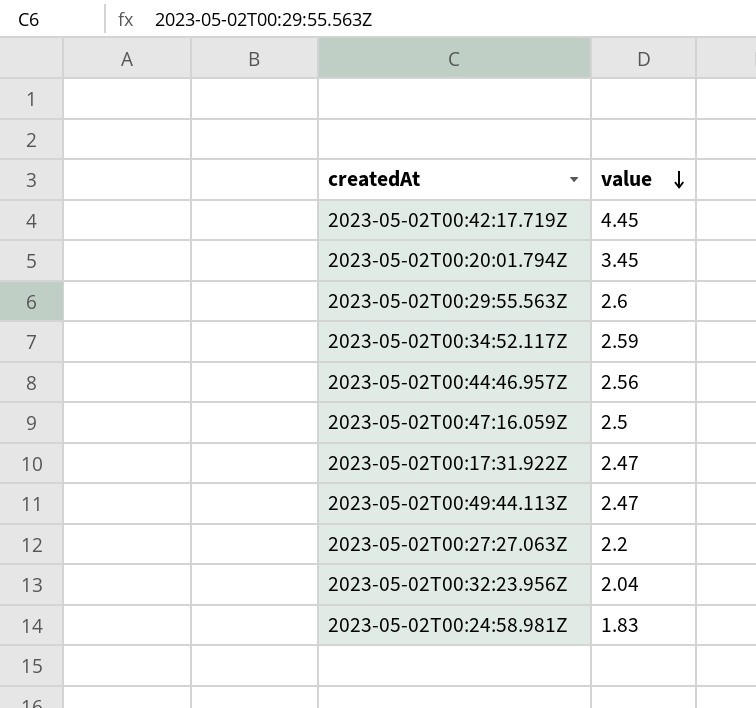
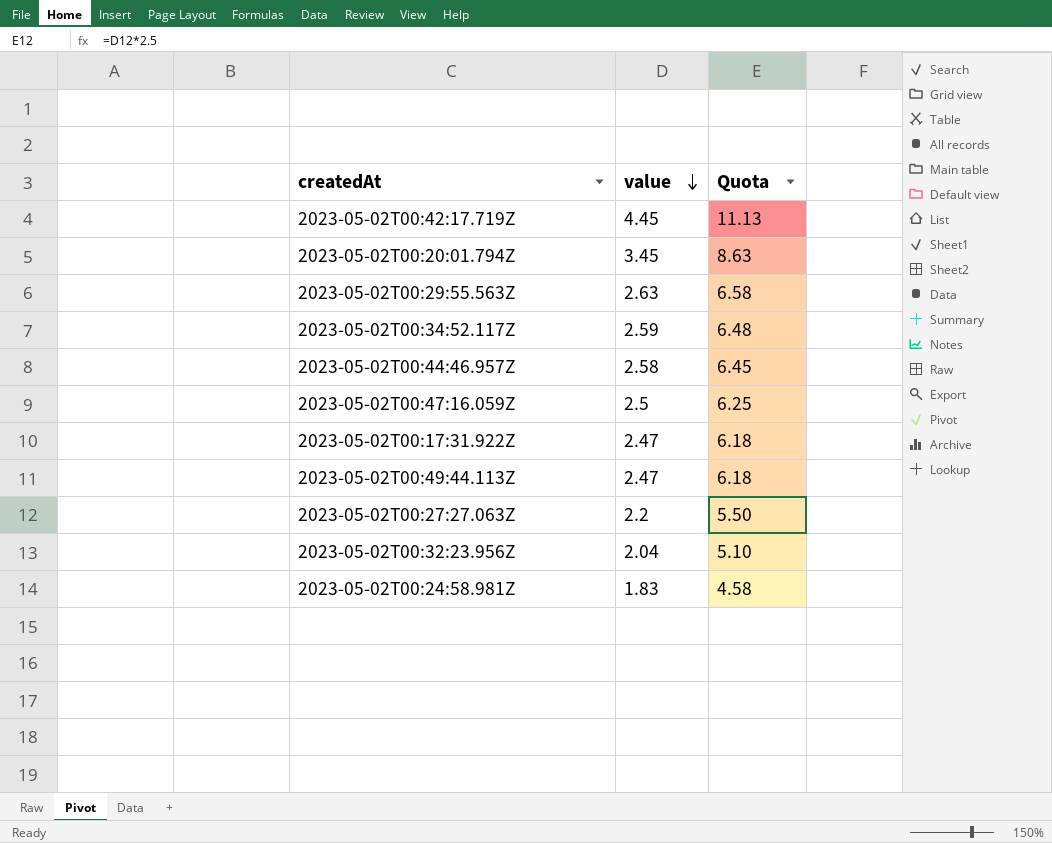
column Quota | formula: none -> [value] * 2.5
2023-05-02T00:29:55.563Z | value: 2.6 -> 2.63
2023-05-02T00:44:46.957Z | value: 2.56 -> 2.58

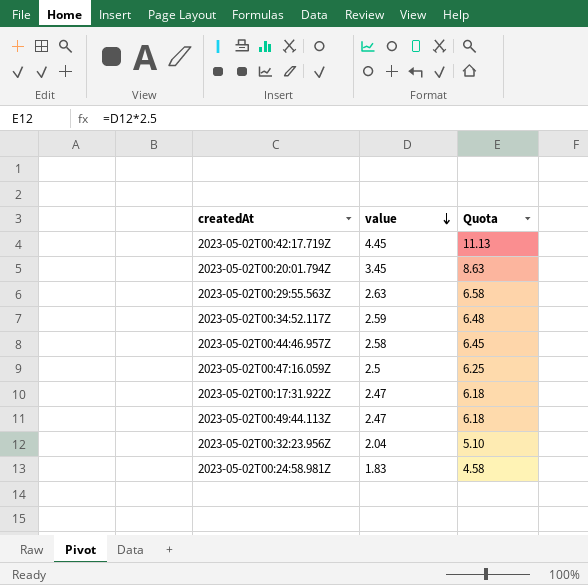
row 2023-05-02T00:27:27.063Z: 2.2 | 5.50 -> none

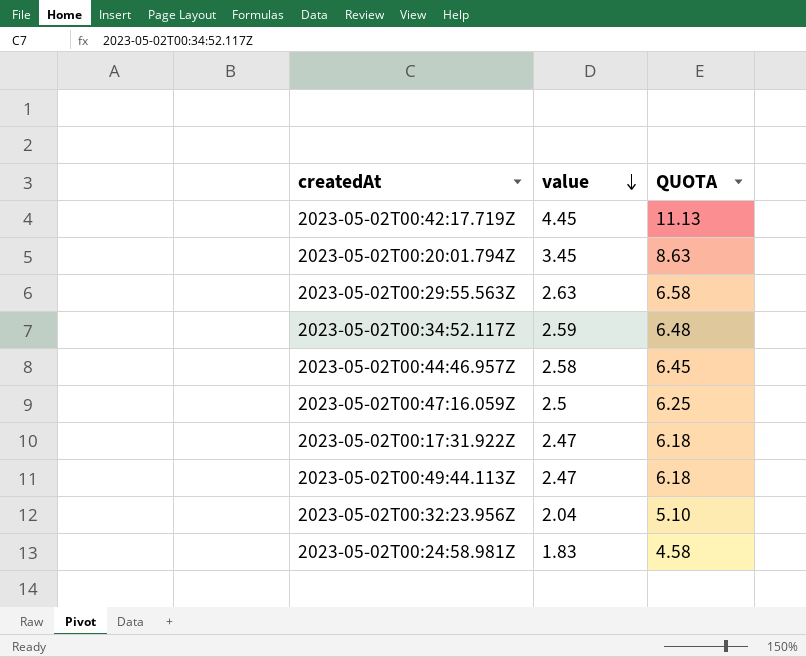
column name: Quota -> QUOTA

